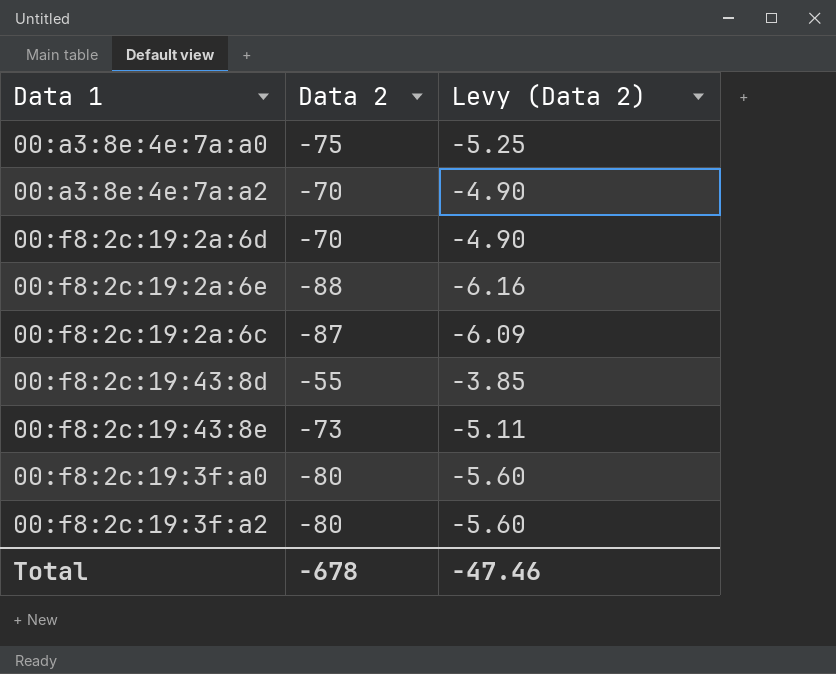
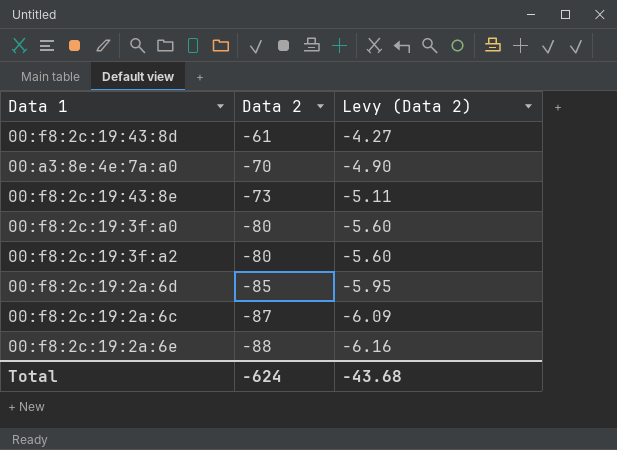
row order: none -> Data 2 descending
row 00:a3:8e:4e:7a:a2: -70 | -4.90 -> none
00:f8:2c:19:43:8d | Data 2: -55 -> -61
00:f8:2c:19:43:8d | Levy (Data 2): -3.85 -> -4.27
00:a3:8e:4e:7a:a0 | Data 2: -75 -> -70
00:a3:8e:4e:7a:a0 | Levy (Data 2): -5.25 -> -4.90
00:f8:2c:19:2a:6d | Data 2: -70 -> -85
00:f8:2c:19:2a:6d | Levy (Data 2): -4.90 -> -5.95
Total | Data 2: -678 -> -624
Total | Levy (Data 2): -47.46 -> -43.68

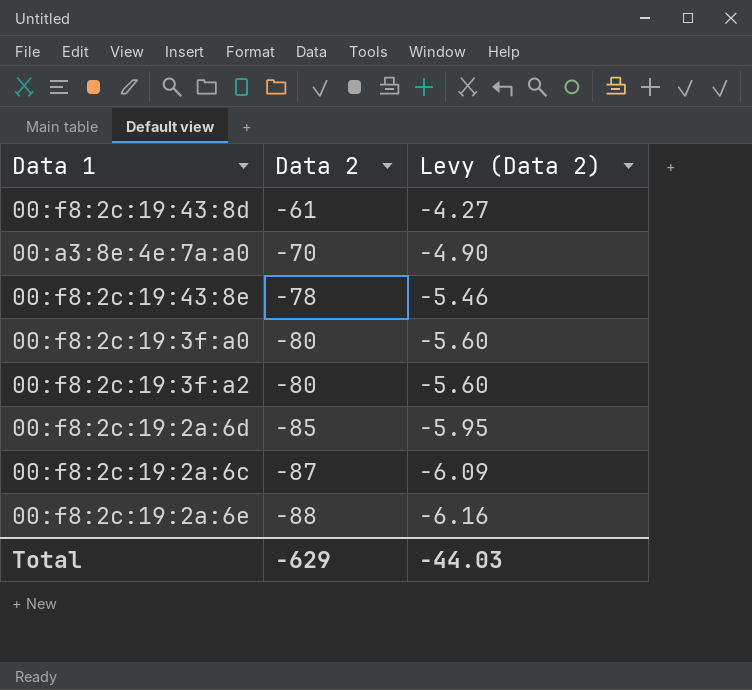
00:f8:2c:19:43:8e | Data 2: -73 -> -78
00:f8:2c:19:43:8e | Levy (Data 2): -5.11 -> -5.46
Total | Data 2: -624 -> -629
Total | Levy (Data 2): -43.68 -> -44.03

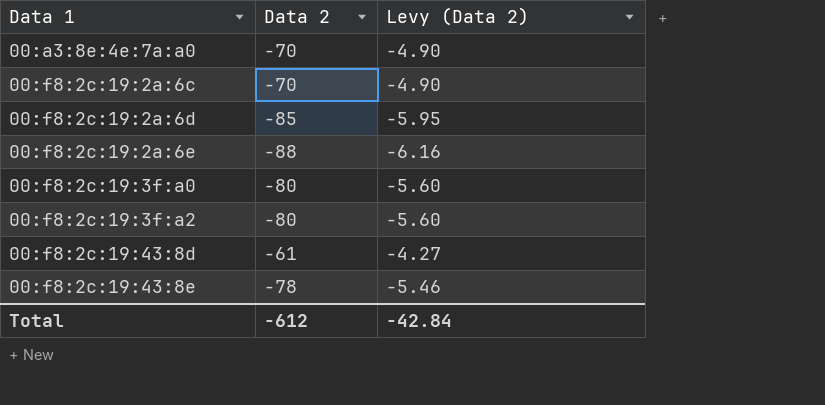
row order: Data 2 descending -> Data 1 ascending
00:f8:2c:19:2a:6c | Data 2: -87 -> -70
00:f8:2c:19:2a:6c | Levy (Data 2): -6.09 -> -4.90
Total | Data 2: -629 -> -612
Total | Levy (Data 2): -44.03 -> -42.84

